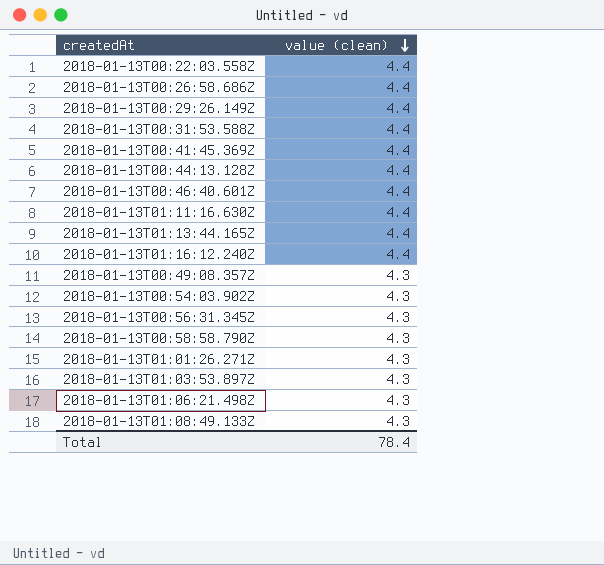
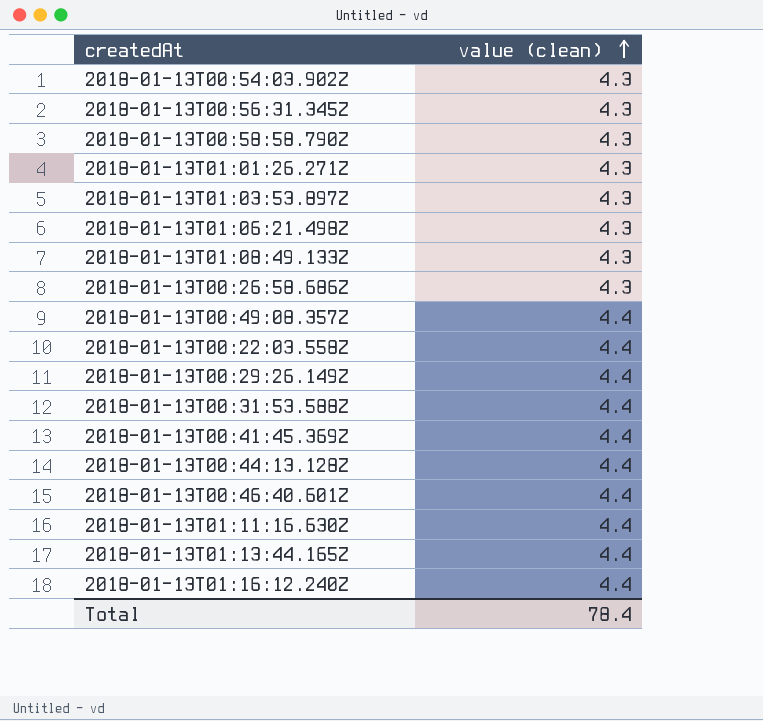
row order: value (clean) descending -> value (clean) ascending
2018-01-13T00:26:58.686Z | value (clean): 4.4 -> 4.3
2018-01-13T00:49:08.357Z | value (clean): 4.3 -> 4.4

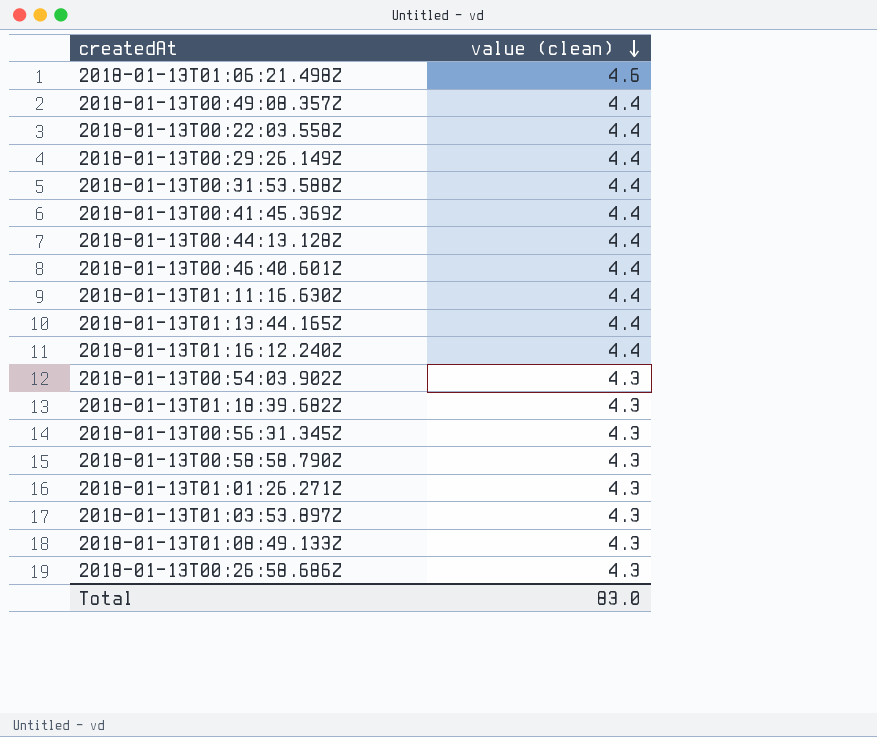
row order: value (clean) ascending -> value (clean) descending
2018-01-13T01:06:21.498Z | value (clean): 4.3 -> 4.6
row 2018-01-13T01:18:39.682Z: none -> 4.3
Total | value (clean): 78.4 -> 83.0

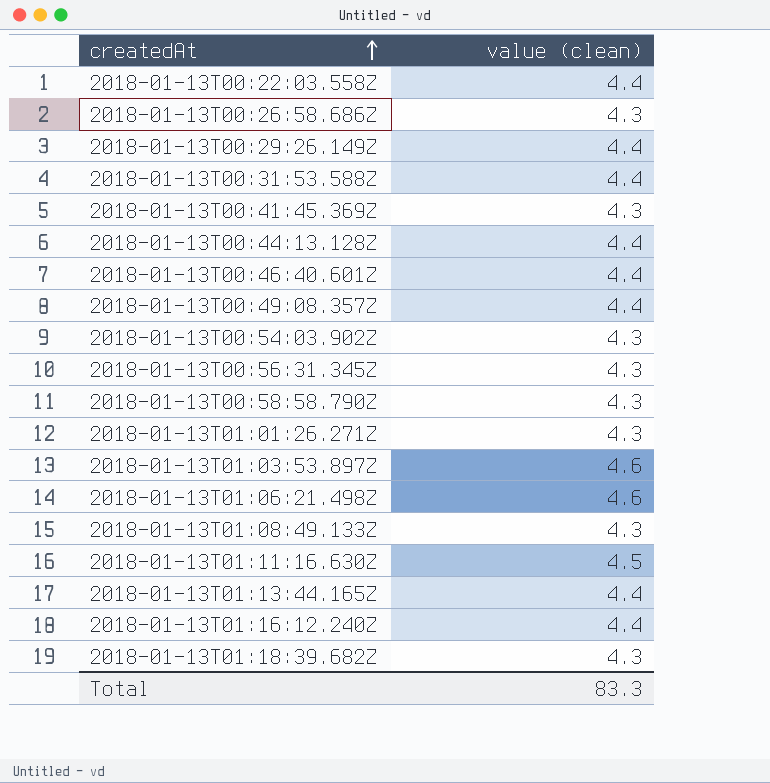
row order: value (clean) descending -> createdAt ascending
2018-01-13T00:41:45.369Z | value (clean): 4.4 -> 4.3
2018-01-13T01:03:53.897Z | value (clean): 4.3 -> 4.6
2018-01-13T01:11:16.630Z | value (clean): 4.4 -> 4.5
Total | value (clean): 83.0 -> 83.3

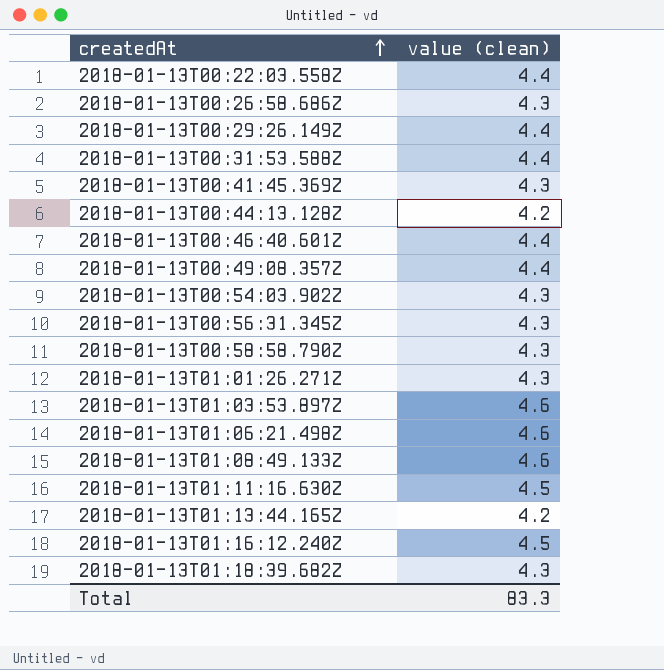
2018-01-13T00:44:13.128Z | value (clean): 4.4 -> 4.2
2018-01-13T01:08:49.133Z | value (clean): 4.3 -> 4.6
2018-01-13T01:13:44.165Z | value (clean): 4.4 -> 4.2
2018-01-13T01:16:12.240Z | value (clean): 4.4 -> 4.5

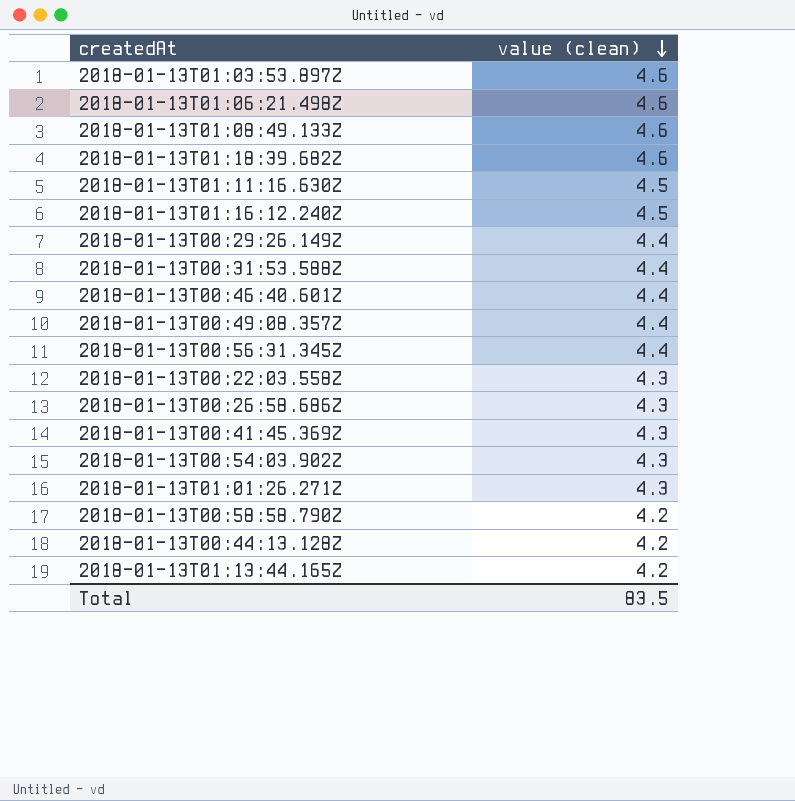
row order: createdAt ascending -> value (clean) descending
2018-01-13T01:18:39.682Z | value (clean): 4.3 -> 4.6
2018-01-13T00:56:31.345Z | value (clean): 4.3 -> 4.4
2018-01-13T00:22:03.558Z | value (clean): 4.4 -> 4.3
2018-01-13T00:58:58.790Z | value (clean): 4.3 -> 4.2
Total | value (clean): 83.3 -> 83.5

